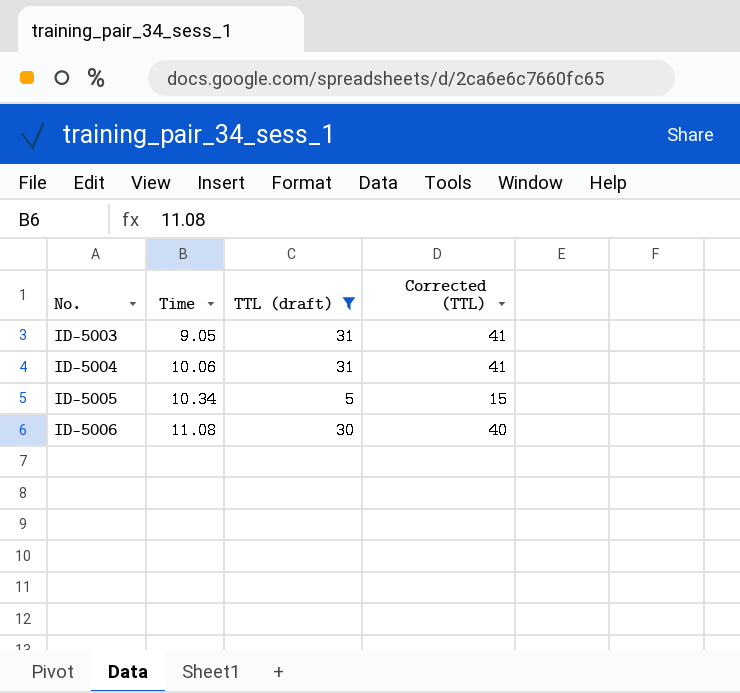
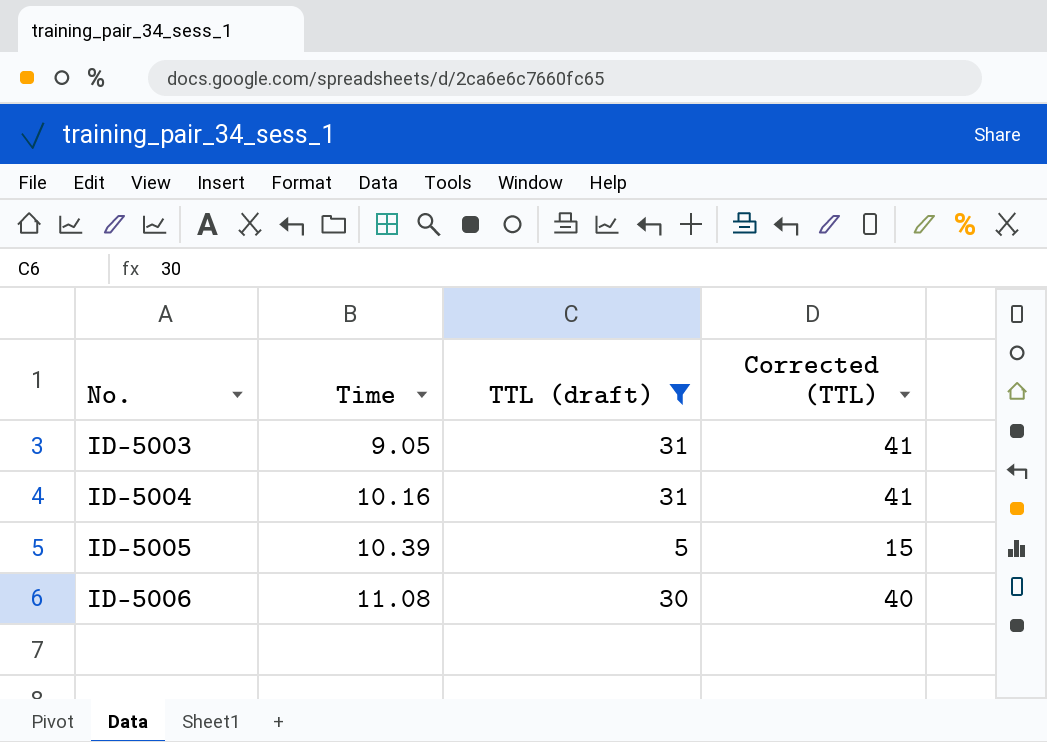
ID-5004 | Time: 10.06 -> 10.16
ID-5005 | Time: 10.34 -> 10.39

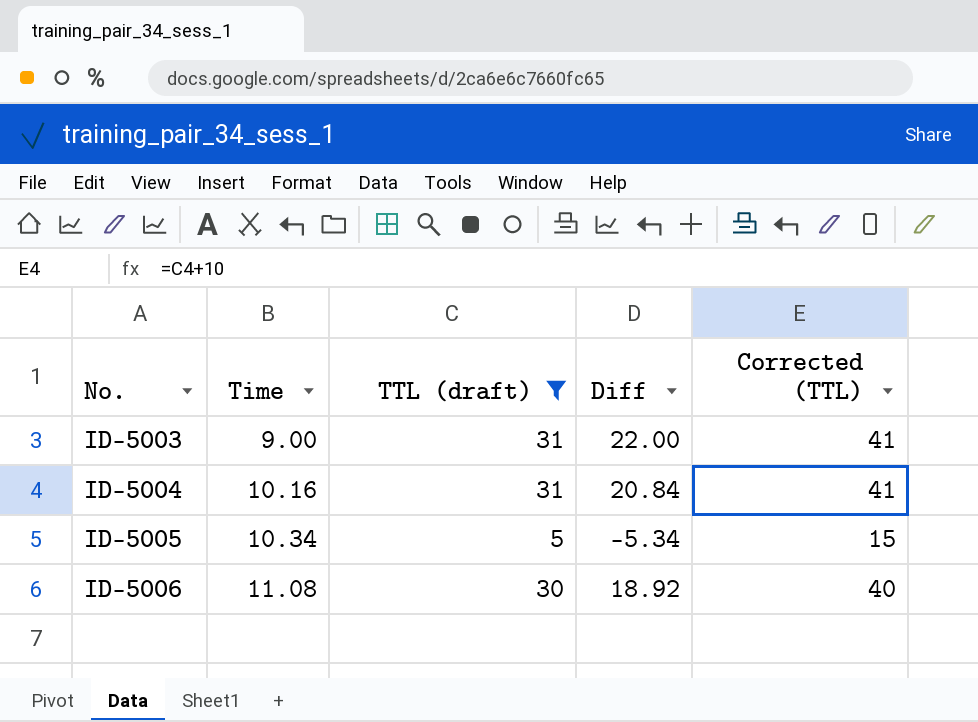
column Diff | formula: none -> [TTL (draft)] - [Time]
ID-5003 | Time: 9.05 -> 9.00
ID-5005 | Time: 10.39 -> 10.34

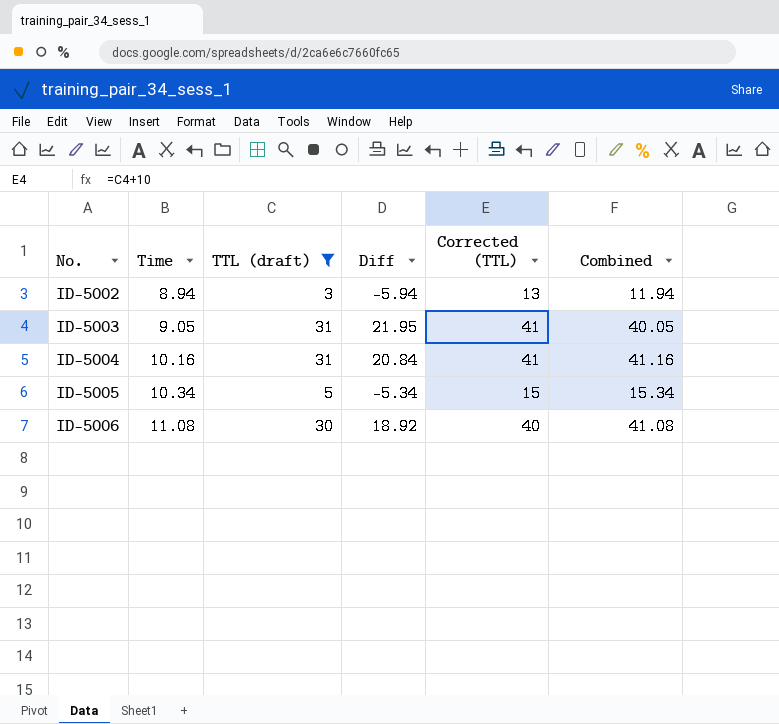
column Combined | formula: none -> [Time] + [TTL (draft)]
row ID-5002: none -> 8.94 | 3 | -5.94 | 13 | 11.94
ID-5003 | Time: 9.00 -> 9.05
ID-5003 | Diff: 22.00 -> 21.95

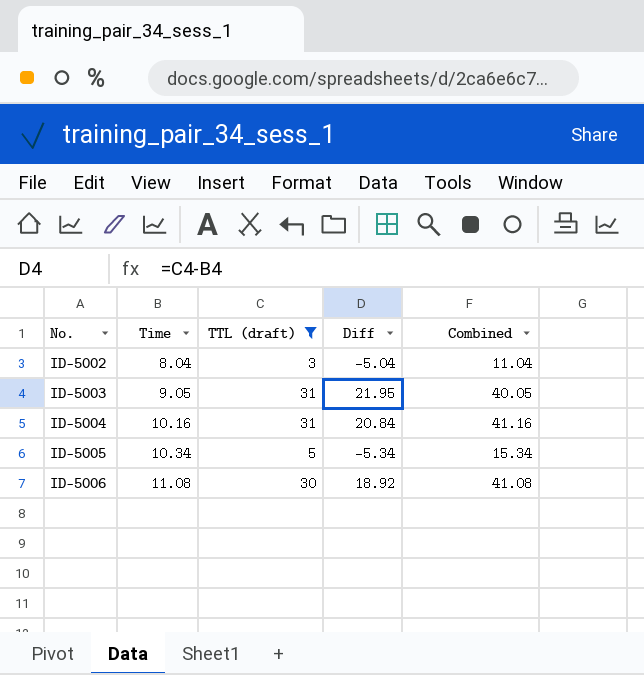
column Corrected (TTL) | formula: [TTL (draft)] + 10 -> none
ID-5002 | Time: 8.94 -> 8.04
ID-5002 | Diff: -5.94 -> -5.04
ID-5002 | Combined: 11.94 -> 11.04

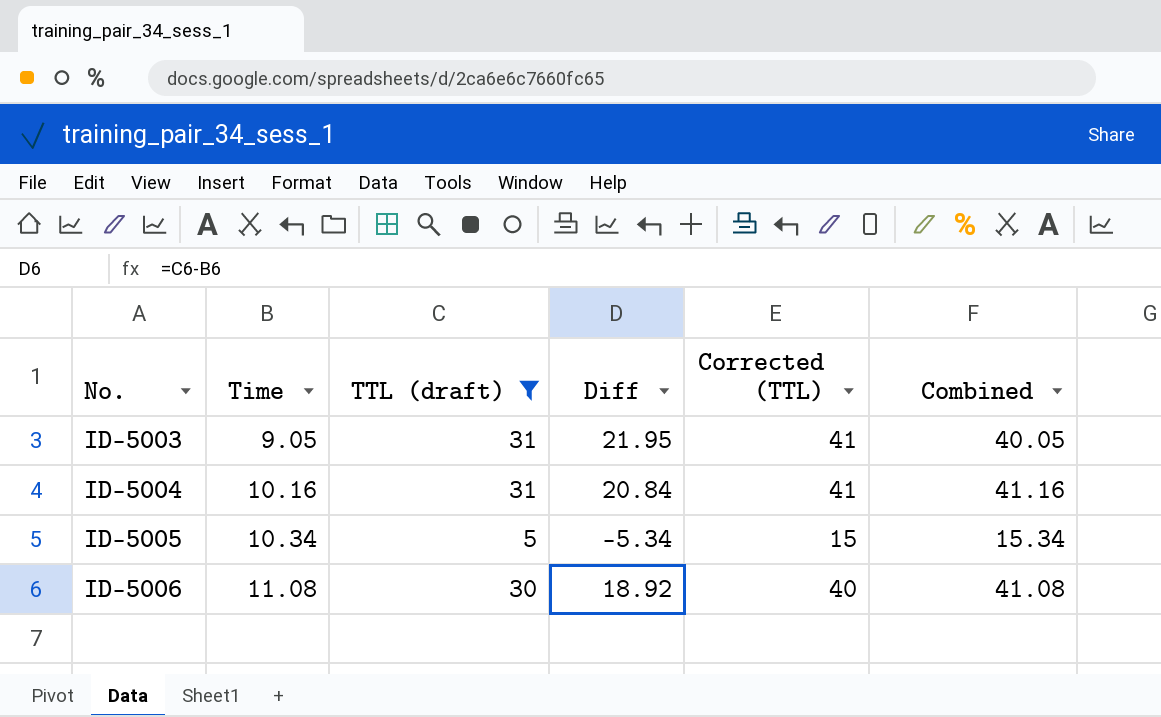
column Corrected (TTL) | formula: none -> [TTL (draft)] + 10
row ID-5002: 8.04 | 3 | -5.04 | 11.04 -> none

